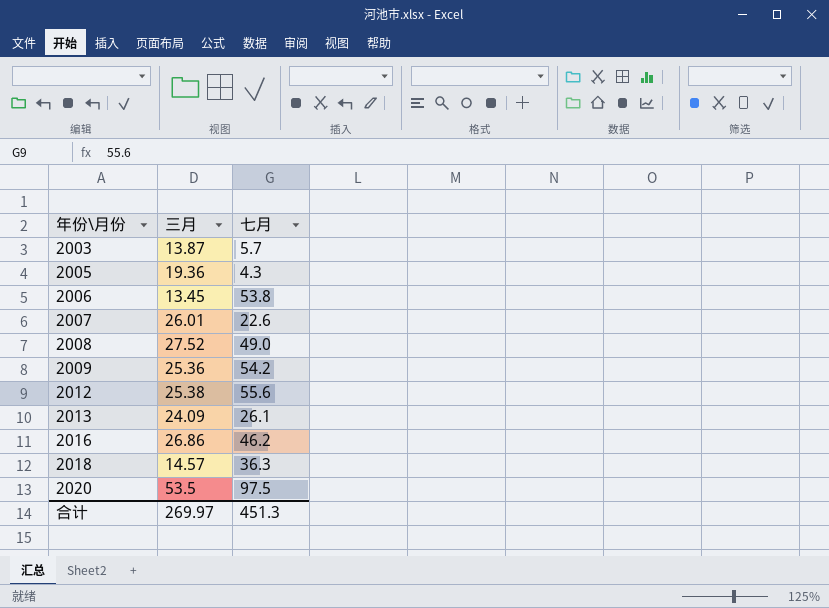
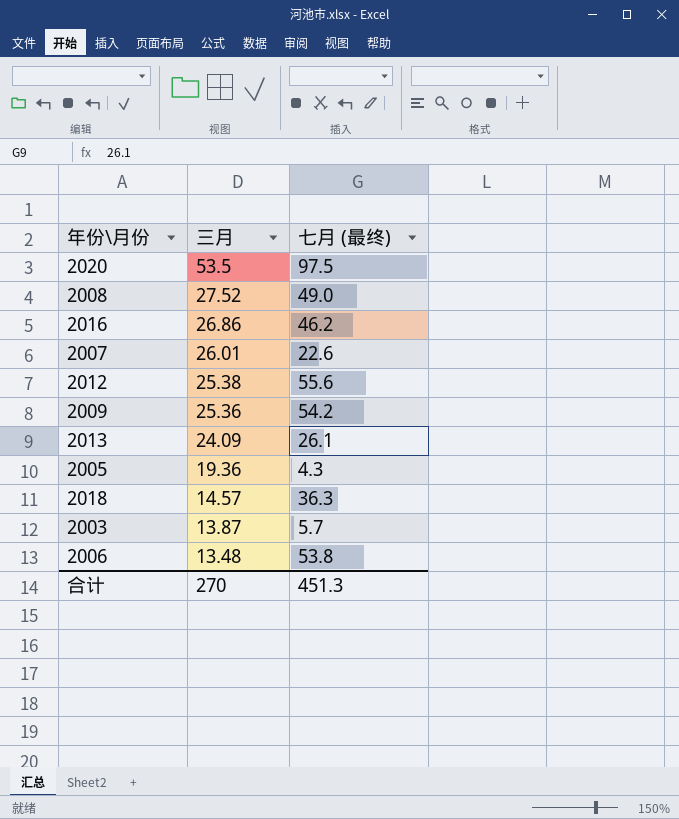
row order: 年份\月份 ascending -> 三月 descending
column name: 七月 -> 七月 (最终)
2006 | 三月: 13.45 -> 13.48
合计 | 三月: 269.97 -> 270

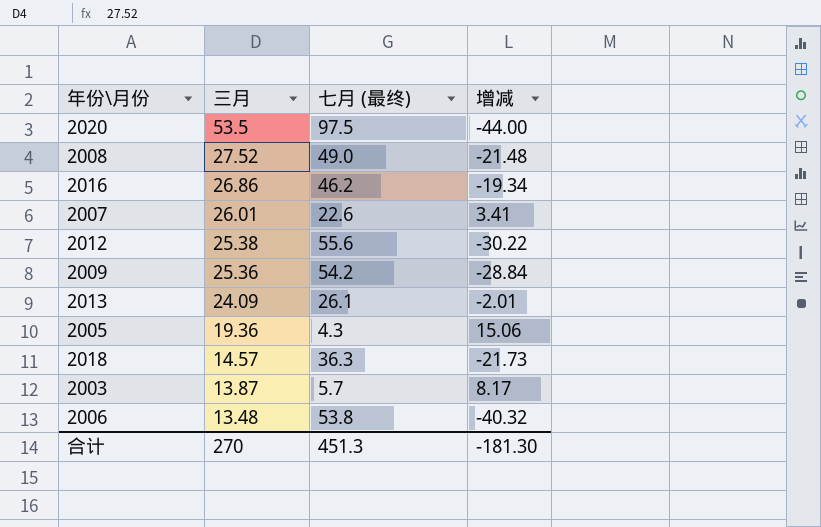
column 增减 | formula: none -> [三月] - [七月 (最终)]

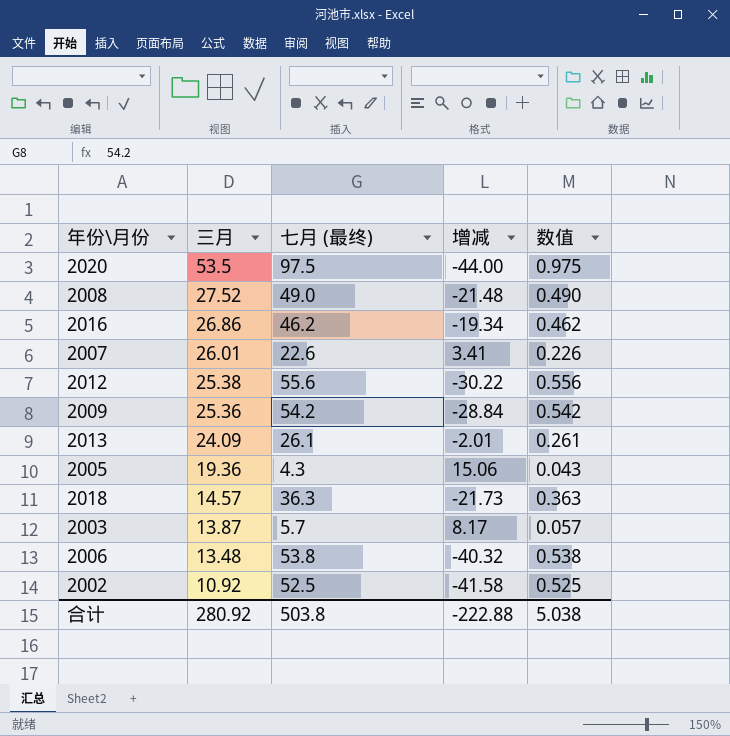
column 数值 | formula: none -> [七月 (最终)] * 0.01
row 2002: none -> 10.92 | 52.5 | -41.58 | 0.525
合计 | 三月: 270 -> 280.92
合计 | 七月 (最终): 451.3 -> 503.8
合计 | 增减: -181.30 -> -222.88

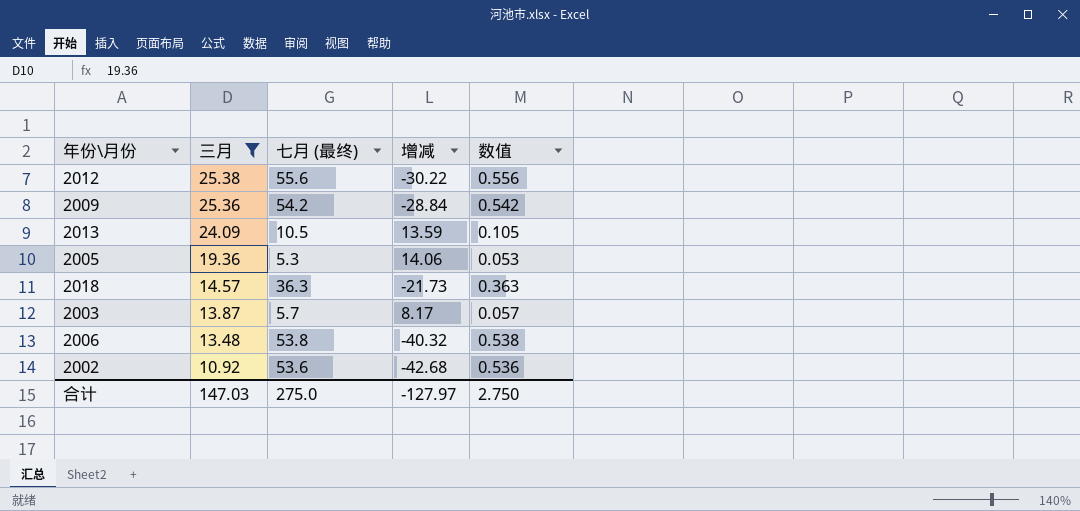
filter: none -> 三月 <= 25.38
2013 | 七月 (最终): 26.1 -> 10.5
2013 | 增减: -2.01 -> 13.59
2013 | 数值: 0.261 -> 0.105
2005 | 七月 (最终): 4.3 -> 5.3
2005 | 增减: 15.06 -> 14.06
2005 | 数值: 0.043 -> 0.053
2002 | 七月 (最终): 52.5 -> 53.6
2002 | 增减: -41.58 -> -42.68
2002 | 数值: 0.525 -> 0.536
合计 | 三月: 280.92 -> 147.03
合计 | 七月 (最终): 503.8 -> 275.0
合计 | 增减: -222.88 -> -127.97
合计 | 数值: 5.038 -> 2.750

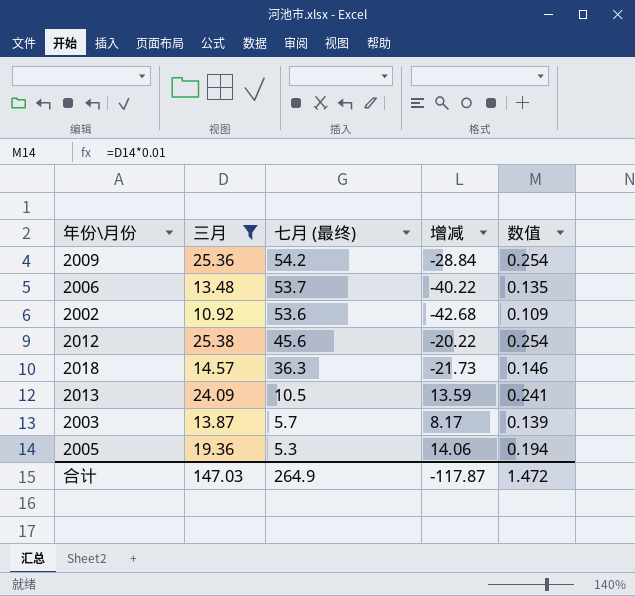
row order: 三月 descending -> 七月 (最终) descending
column 数值 | formula: [七月 (最终)] * 0.01 -> [三月] * 0.01
2006 | 七月 (最终): 53.8 -> 53.7
2006 | 增减: -40.32 -> -40.22
2012 | 七月 (最终): 55.6 -> 45.6
2012 | 增减: -30.22 -> -20.22
合计 | 七月 (最终): 275.0 -> 264.9
合计 | 增减: -127.97 -> -117.87
合计 | 数值: 2.750 -> 1.472

